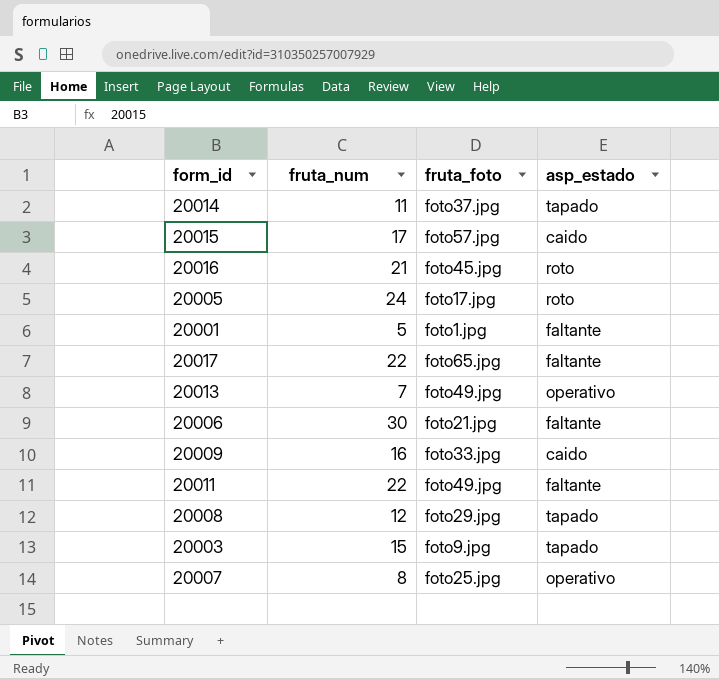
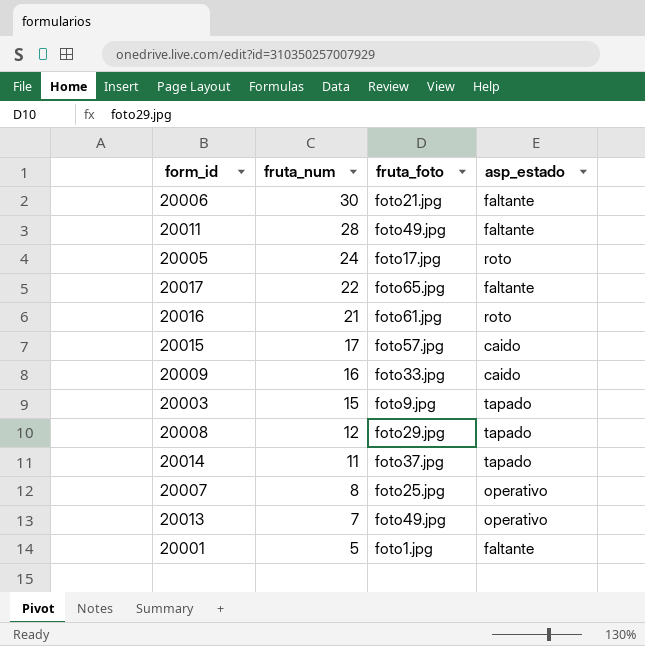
row order: none -> fruta_num descending
20011 | fruta_num: 22 -> 28
20016 | fruta_foto: foto45.jpg -> foto61.jpg

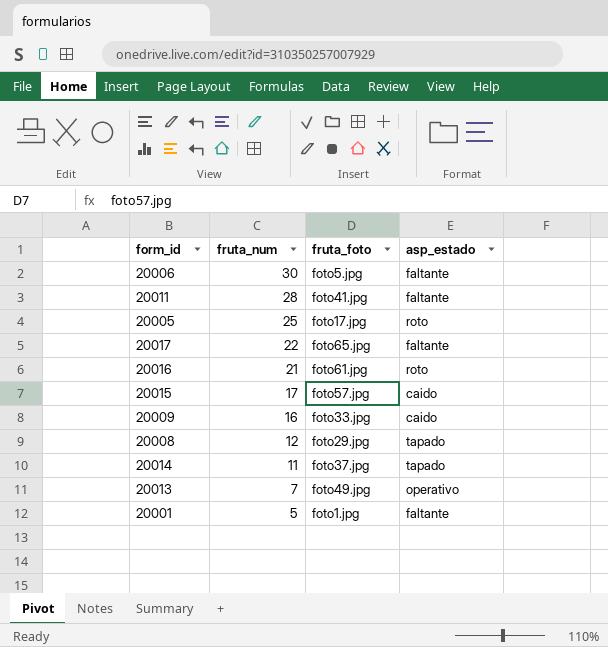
row 20003: 15 | foto9.jpg | tapado -> none
row 20007: 8 | foto25.jpg | operativo -> none
20006 | fruta_foto: foto21.jpg -> foto5.jpg
20011 | fruta_foto: foto49.jpg -> foto41.jpg
20005 | fruta_num: 24 -> 25

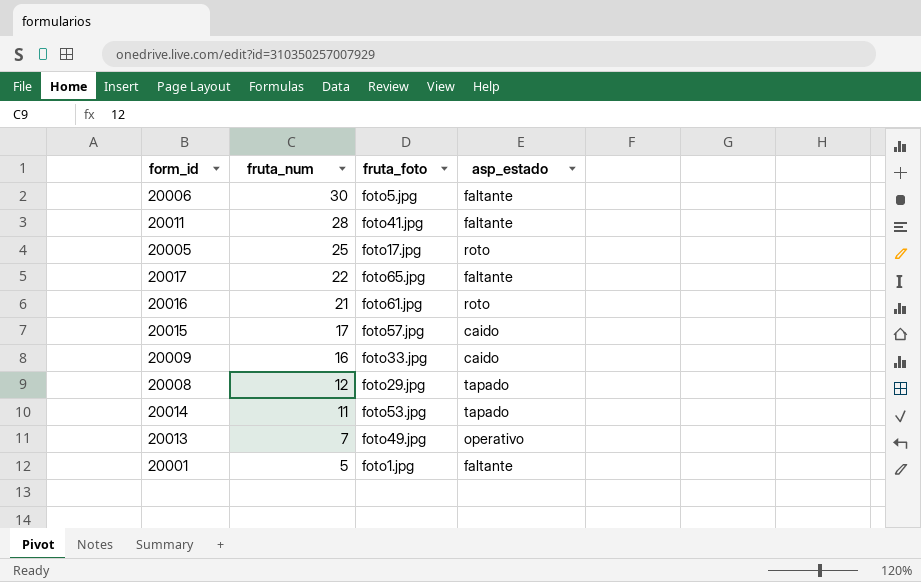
20014 | fruta_foto: foto37.jpg -> foto53.jpg

